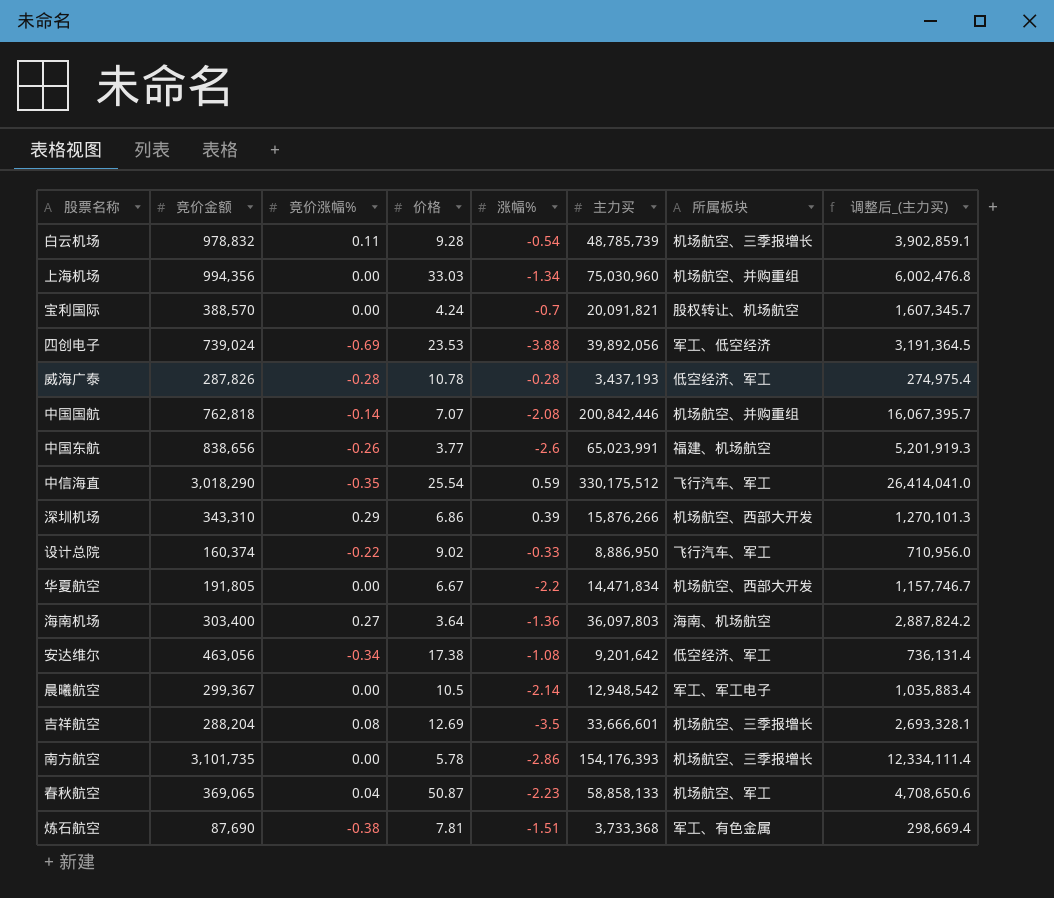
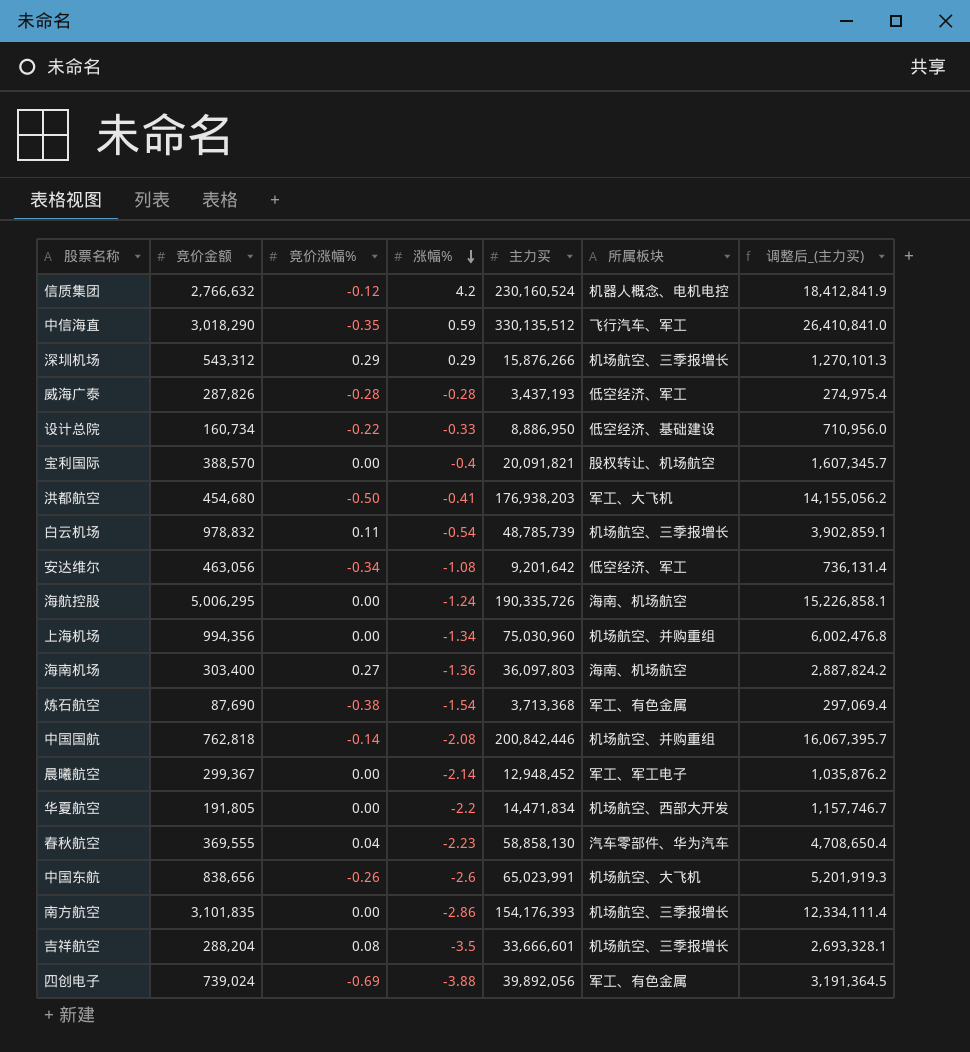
row order: none -> 涨幅% descending
column 价格 | position: 4 -> none
row 信质集团: none -> 2,766,632 | -0.12 | 4.2 | 230,160,524 | 机器人概念、电机电控 | 18,412,841.9
中信海直 | 主力买: 330,175,512 -> 330,135,512
中信海直 | 调整后_(主力买): 26,414,041.0 -> 26,410,841.0
深圳机场 | 竞价金额: 343,310 -> 543,312
深圳机场 | 涨幅%: 0.39 -> 0.29
深圳机场 | 所属板块: 机场航空、西部大开发 -> 机场航空、三季报增长
设计总院 | 竞价金额: 160,374 -> 160,734
设计总院 | 所属板块: 飞行汽车、军工 -> 低空经济、基础建设
宝利国际 | 涨幅%: -0.7 -> -0.4
row 洪都航空: none -> 454,680 | -0.50 | -0.41 | 176,938,203 | 军工、大飞机 | 14,155,056.2
row 海航控股: none -> 5,006,295 | 0.00 | -1.24 | 190,335,726 | 海南、机场航空 | 15,226,858.1
炼石航空 | 涨幅%: -1.51 -> -1.54
炼石航空 | 主力买: 3,733,368 -> 3,713,368
炼石航空 | 调整后_(主力买): 298,669.4 -> 297,069.4
晨曦航空 | 主力买: 12,948,542 -> 12,948,452
晨曦航空 | 调整后_(主力买): 1,035,883.4 -> 1,035,876.2
春秋航空 | 竞价金额: 369,065 -> 369,555
春秋航空 | 主力买: 58,858,133 -> 58,858,130
春秋航空 | 所属板块: 机场航空、军工 -> 汽车零部件、华为汽车
春秋航空 | 调整后_(主力买): 4,708,650.6 -> 4,708,650.4
中国东航 | 所属板块: 福建、机场航空 -> 机场航空、大飞机
南方航空 | 竞价金额: 3,101,735 -> 3,101,835
四创电子 | 所属板块: 军工、低空经济 -> 军工、有色金属

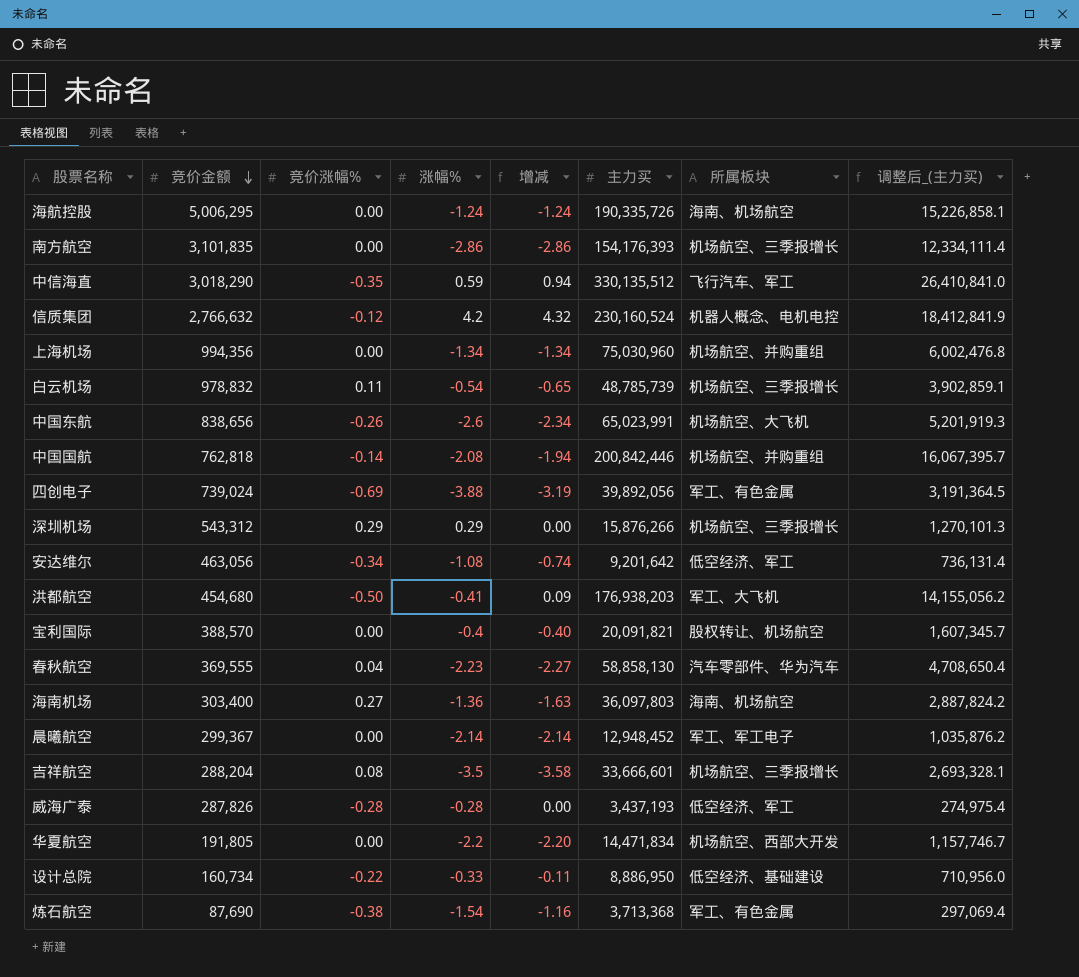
row order: 涨幅% descending -> 竞价金额 descending
column 增减 | formula: none -> [涨幅%] - [竞价涨幅%]

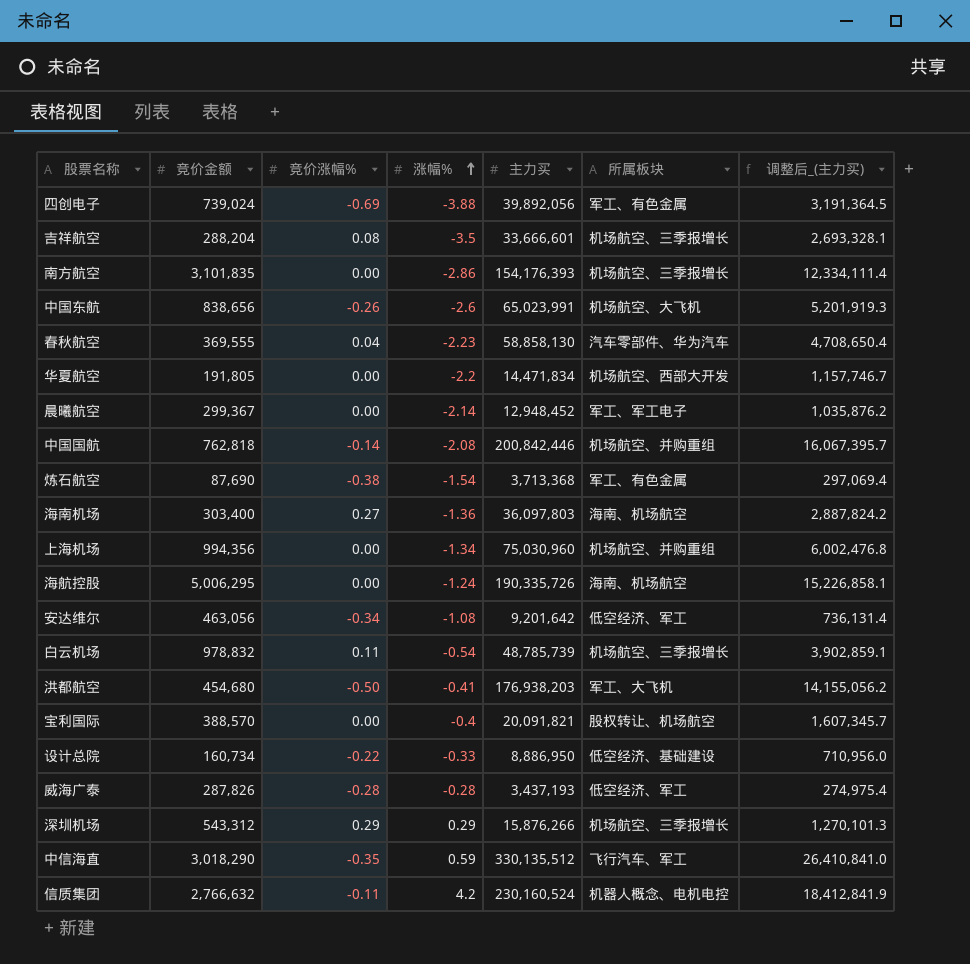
row order: 竞价金额 descending -> 涨幅% ascending
column 增减 | formula: [涨幅%] - [竞价涨幅%] -> none
信质集团 | 竞价涨幅%: -0.12 -> -0.11

